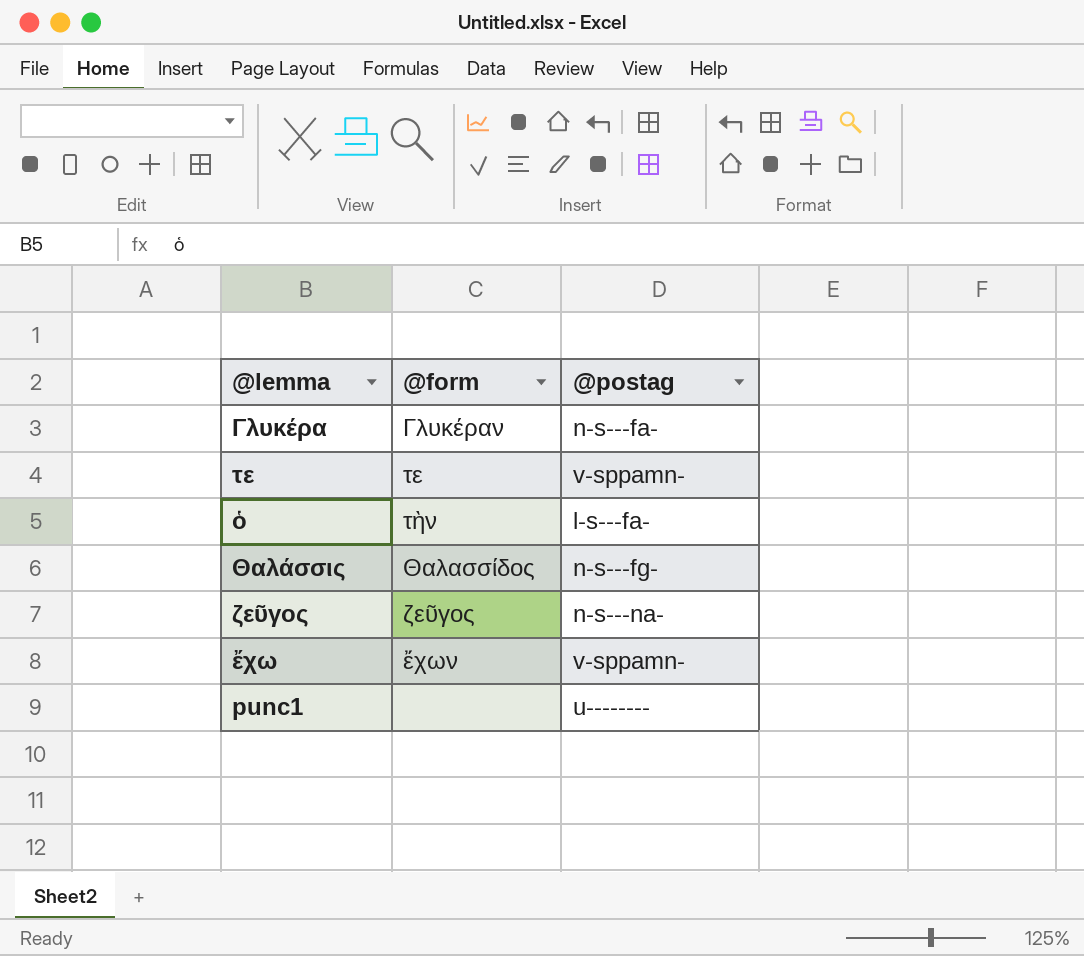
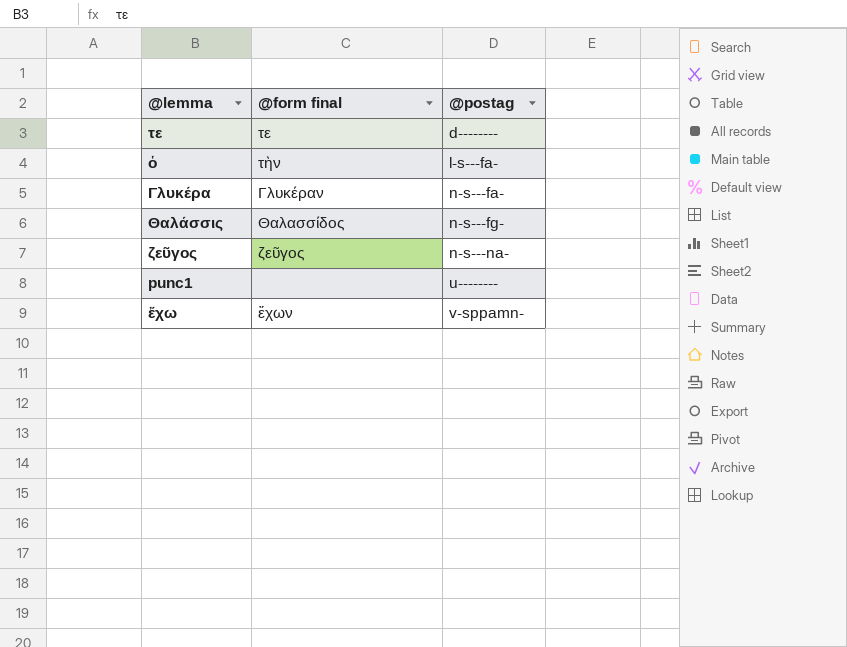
row order: none -> @postag ascending
column name: @form -> @form final
τε | @postag: v-sppamn- -> d--------

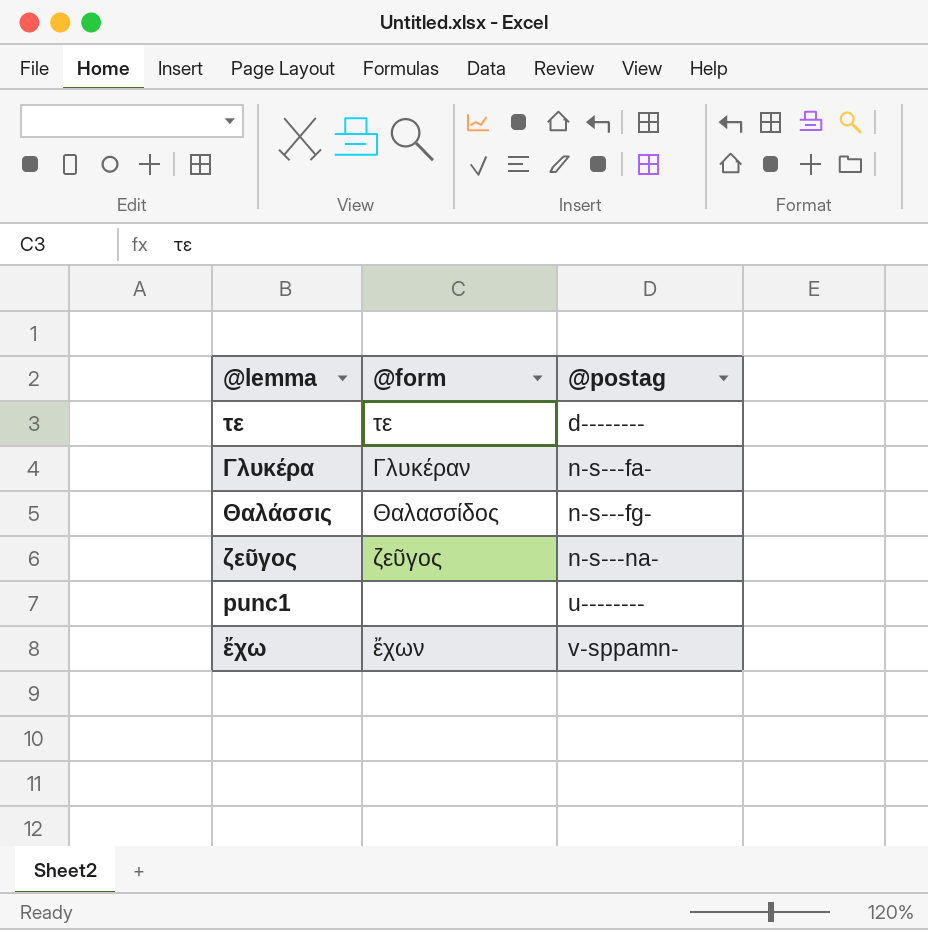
column name: @form final -> @form
row ὁ: τὴν | l-s---fa- -> none

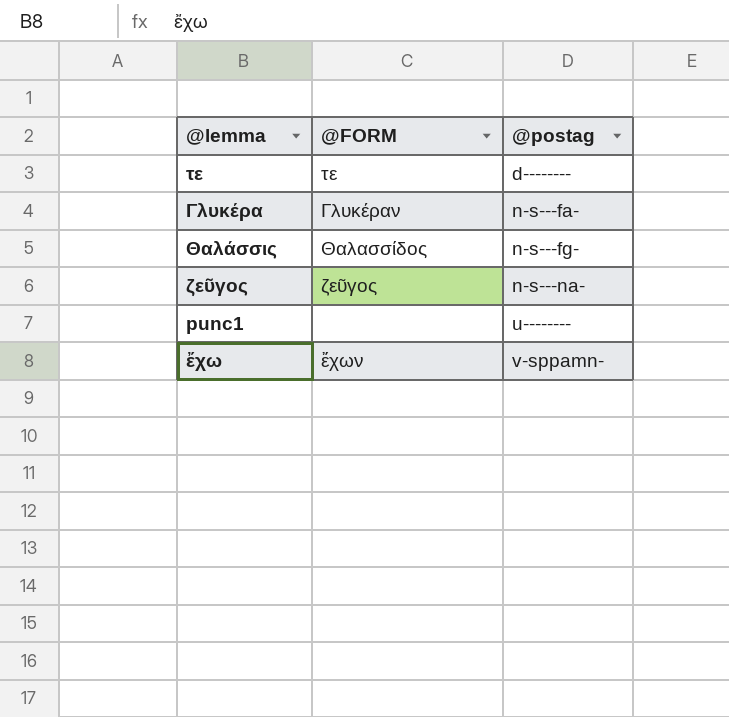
column name: @form -> @FORM

